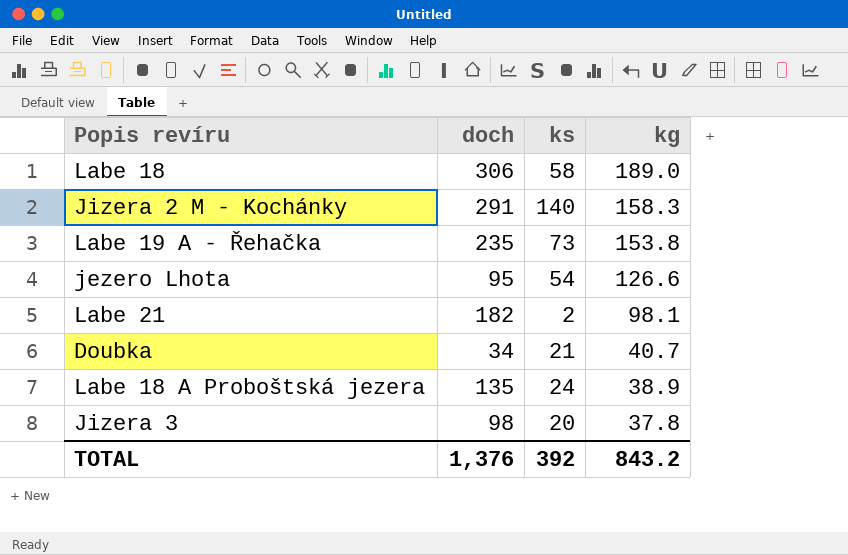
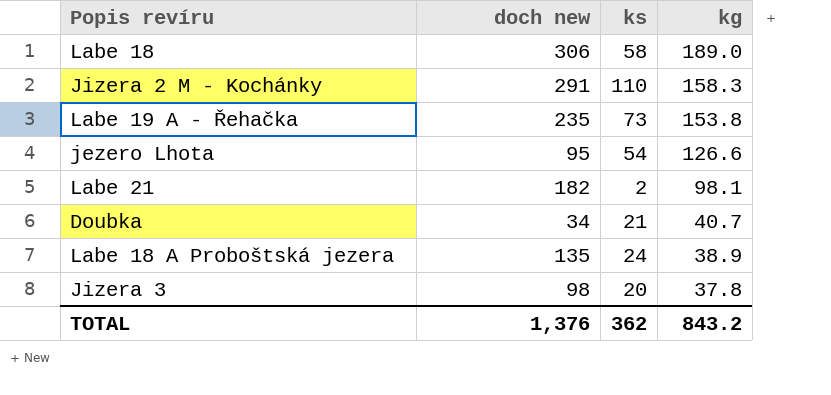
column name: doch -> doch new
Jizera 2 M - Kochánky | ks: 140 -> 110
TOTAL | ks: 392 -> 362

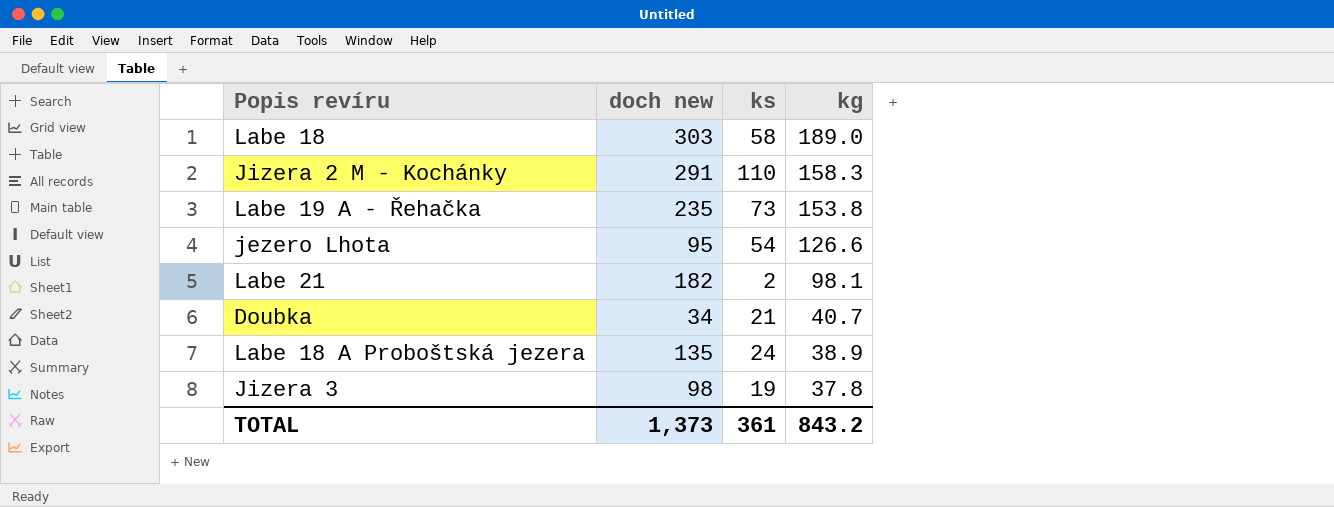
Labe 18 | doch new: 306 -> 303
Jizera 3 | ks: 20 -> 19
TOTAL | doch new: 1,376 -> 1,373
TOTAL | ks: 362 -> 361

